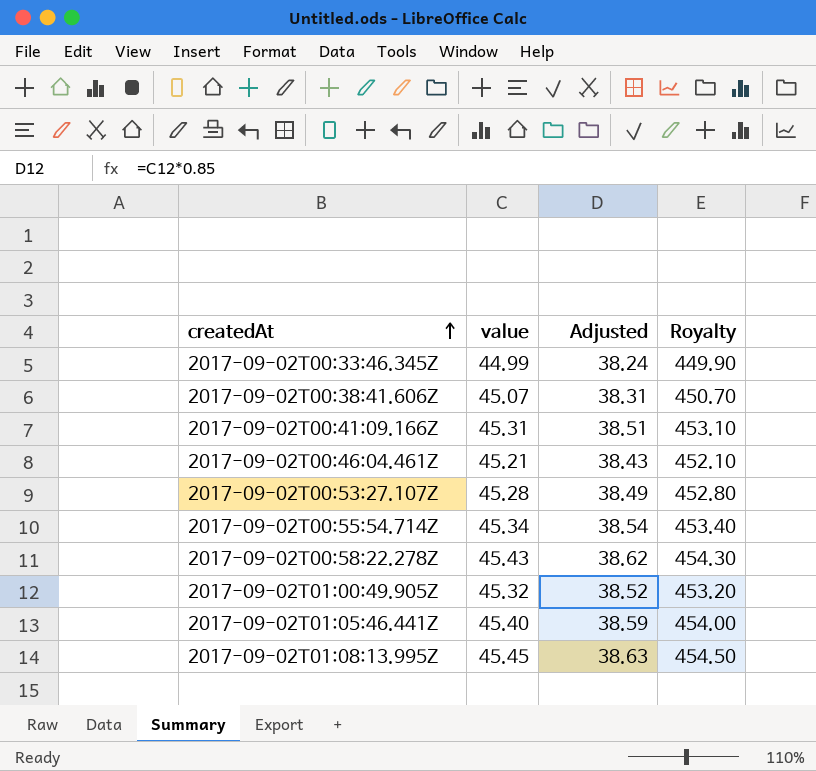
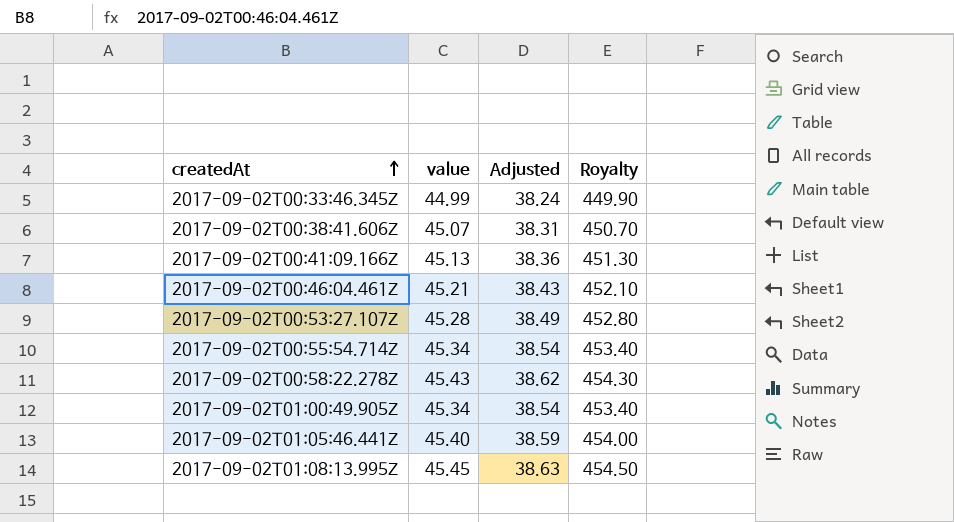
2017-09-02T00:41:09.166Z | value: 45.31 -> 45.13
2017-09-02T00:41:09.166Z | Adjusted: 38.51 -> 38.36
2017-09-02T00:41:09.166Z | Royalty: 453.10 -> 451.30
2017-09-02T01:00:49.905Z | value: 45.32 -> 45.34
2017-09-02T01:00:49.905Z | Adjusted: 38.52 -> 38.54
2017-09-02T01:00:49.905Z | Royalty: 453.20 -> 453.40

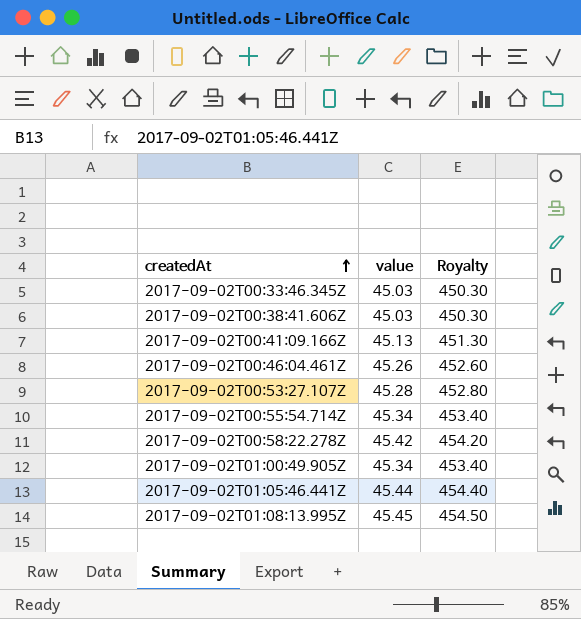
column Adjusted | formula: [value] * 0.85 -> none
2017-09-02T00:33:46.345Z | value: 44.99 -> 45.03
2017-09-02T00:33:46.345Z | Royalty: 449.90 -> 450.30
2017-09-02T00:38:41.606Z | value: 45.07 -> 45.03
2017-09-02T00:38:41.606Z | Royalty: 450.70 -> 450.30
2017-09-02T00:46:04.461Z | value: 45.21 -> 45.26
2017-09-02T00:46:04.461Z | Royalty: 452.10 -> 452.60
2017-09-02T00:58:22.278Z | value: 45.43 -> 45.42
2017-09-02T00:58:22.278Z | Royalty: 454.30 -> 454.20
2017-09-02T01:05:46.441Z | value: 45.40 -> 45.44
2017-09-02T01:05:46.441Z | Royalty: 454.00 -> 454.40

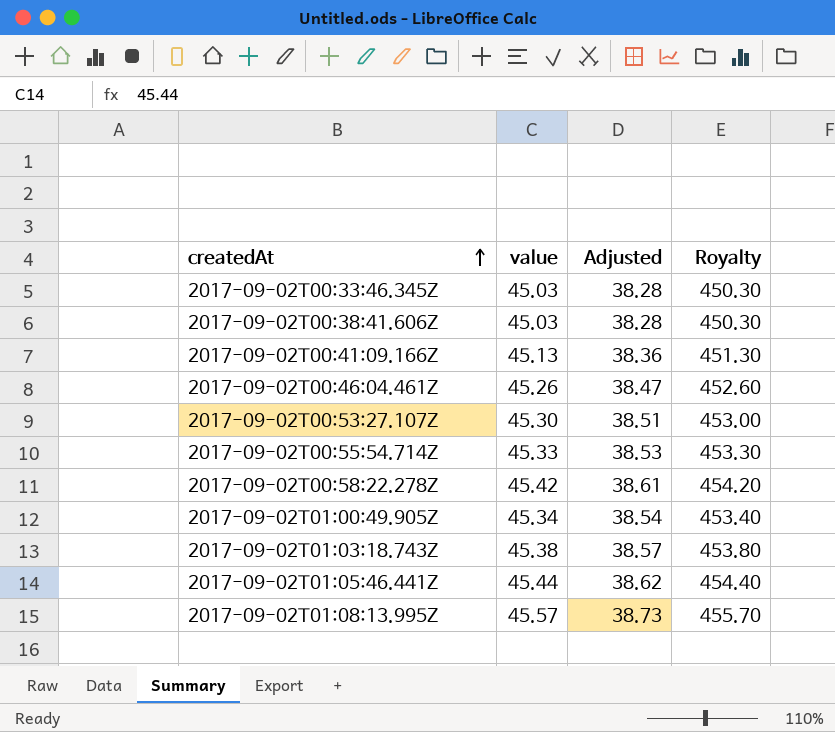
column Adjusted | formula: none -> [value] * 0.85
2017-09-02T00:53:27.107Z | value: 45.28 -> 45.30
2017-09-02T00:53:27.107Z | Royalty: 452.80 -> 453.00
2017-09-02T00:55:54.714Z | value: 45.34 -> 45.33
2017-09-02T00:55:54.714Z | Royalty: 453.40 -> 453.30
row 2017-09-02T01:03:18.743Z: none -> 45.38 | 38.57 | 453.80
2017-09-02T01:08:13.995Z | value: 45.45 -> 45.57
2017-09-02T01:08:13.995Z | Royalty: 454.50 -> 455.70

